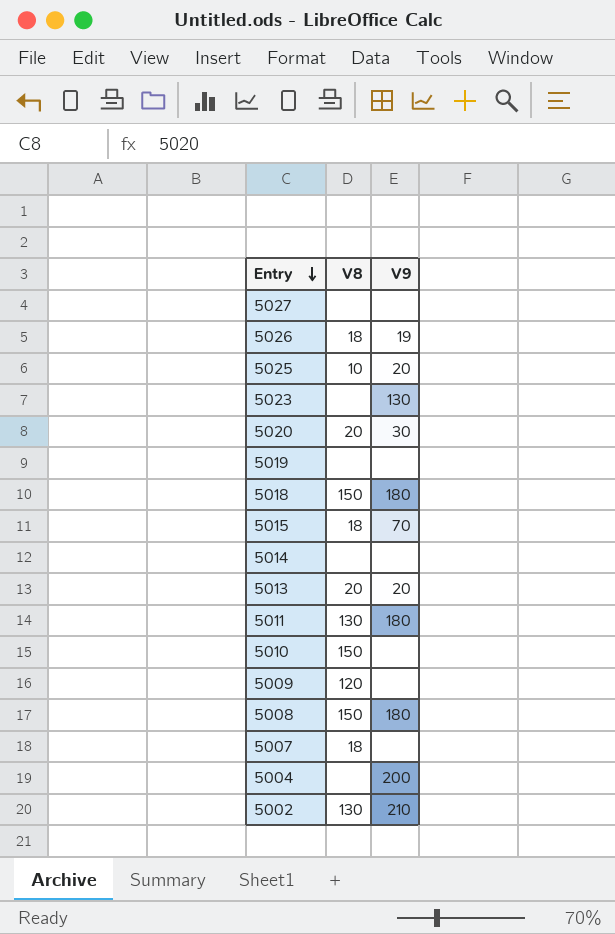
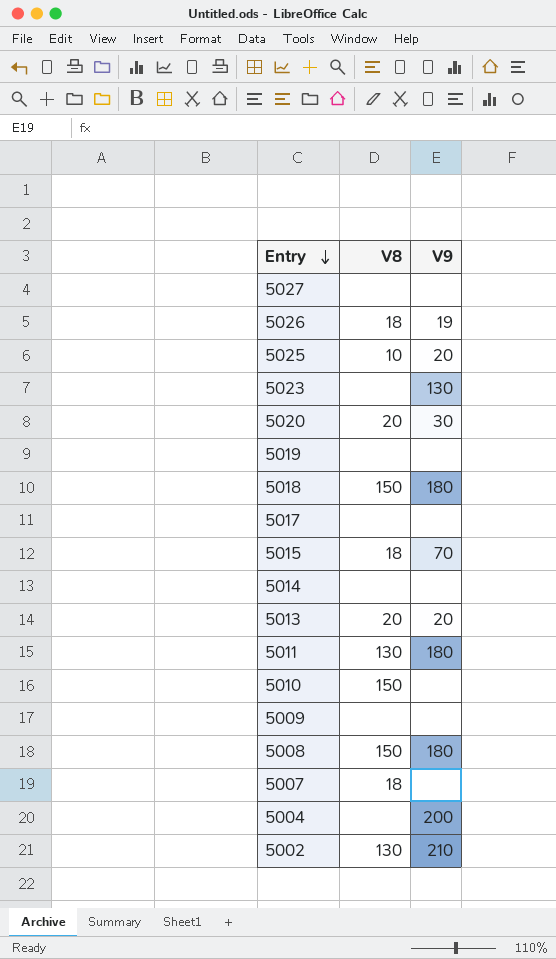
row 5017: none -> none | none
5009 | V8: 120 -> none

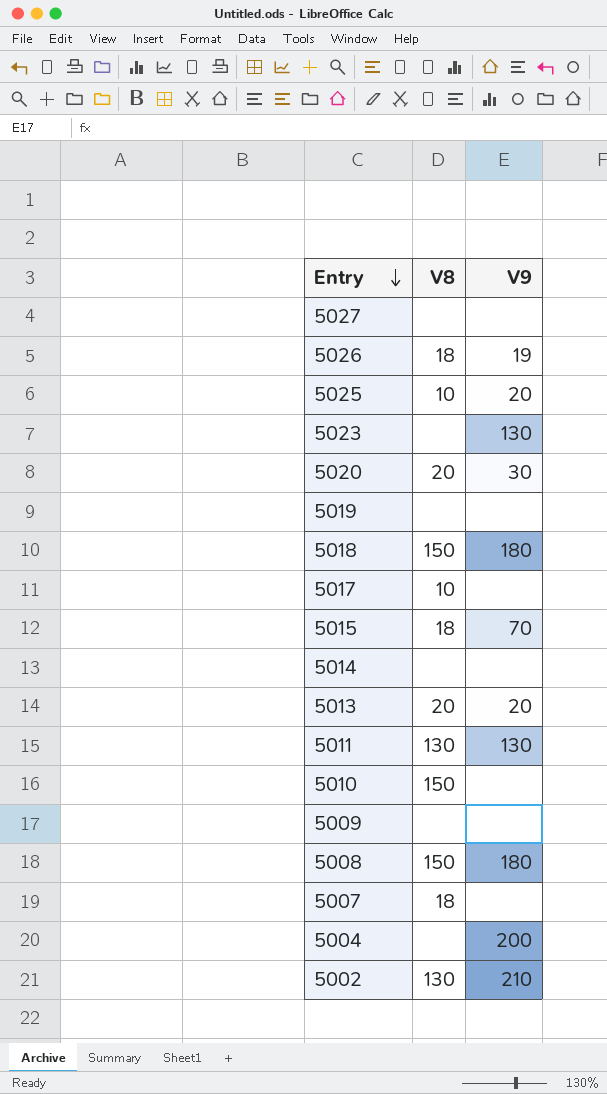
5017 | V8: none -> 10
5011 | V9: 180 -> 130

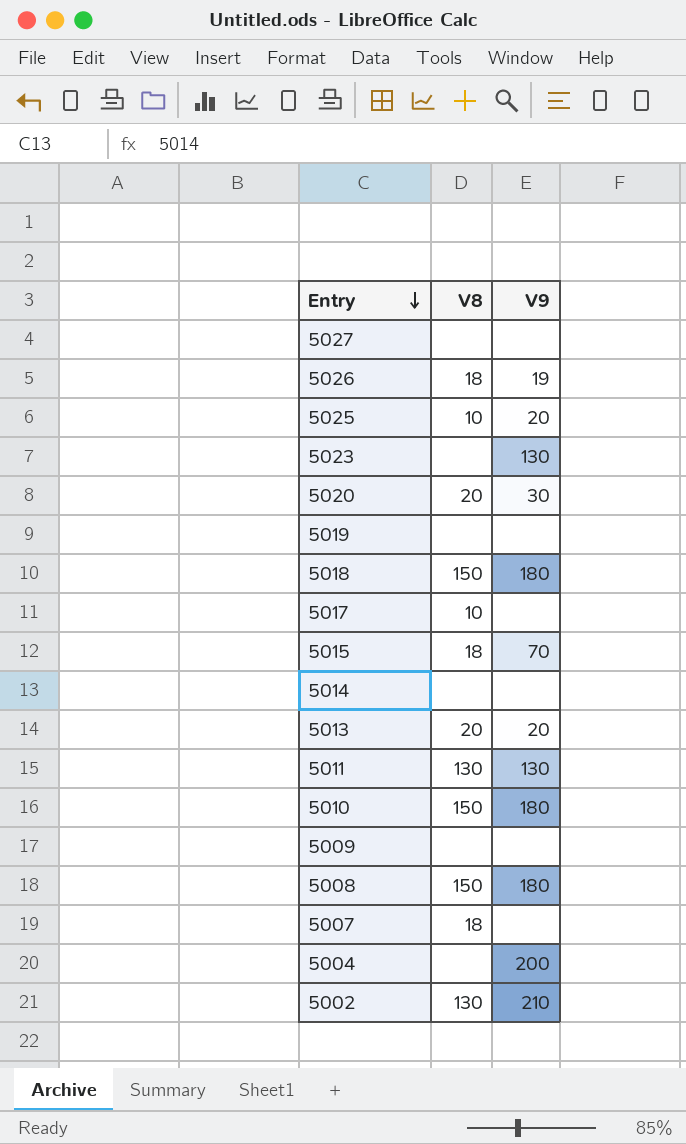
5010 | V9: none -> 180

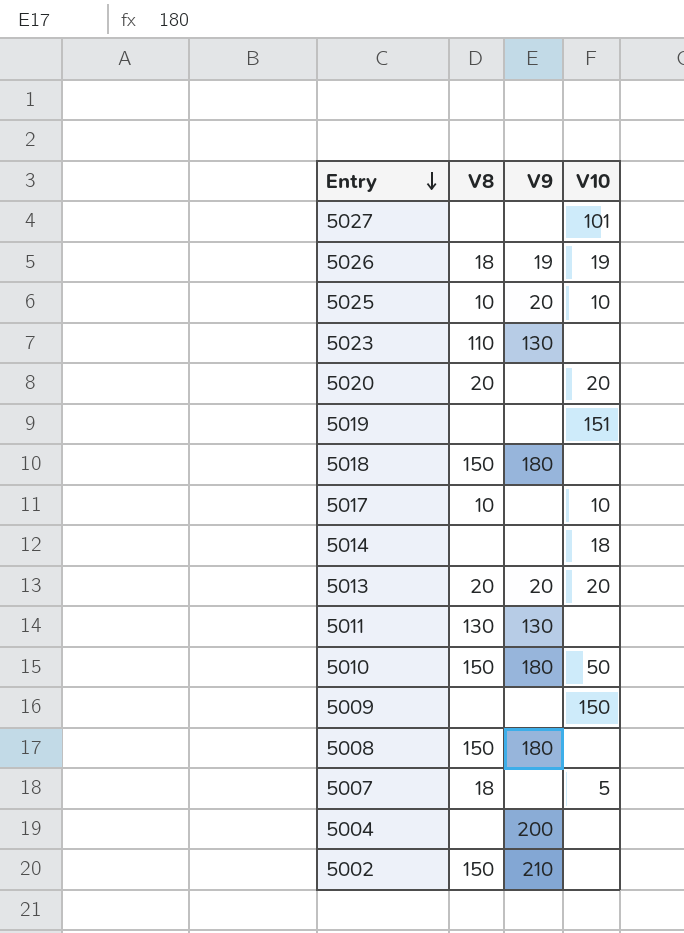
column V10 | position: none -> 4
row 5015: 18 | 70 -> none
5023 | V8: none -> 110
5020 | V9: 30 -> none
5002 | V8: 130 -> 150

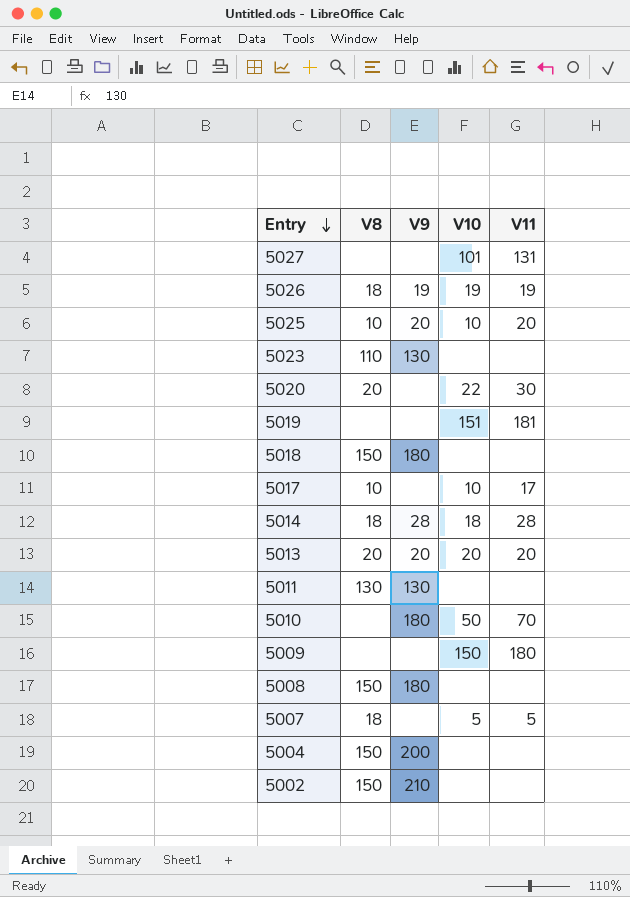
column V11 | position: none -> 5
5020 | V10: 20 -> 22
5014 | V8: none -> 18
5014 | V9: none -> 28
5010 | V8: 150 -> none
5004 | V8: none -> 150

